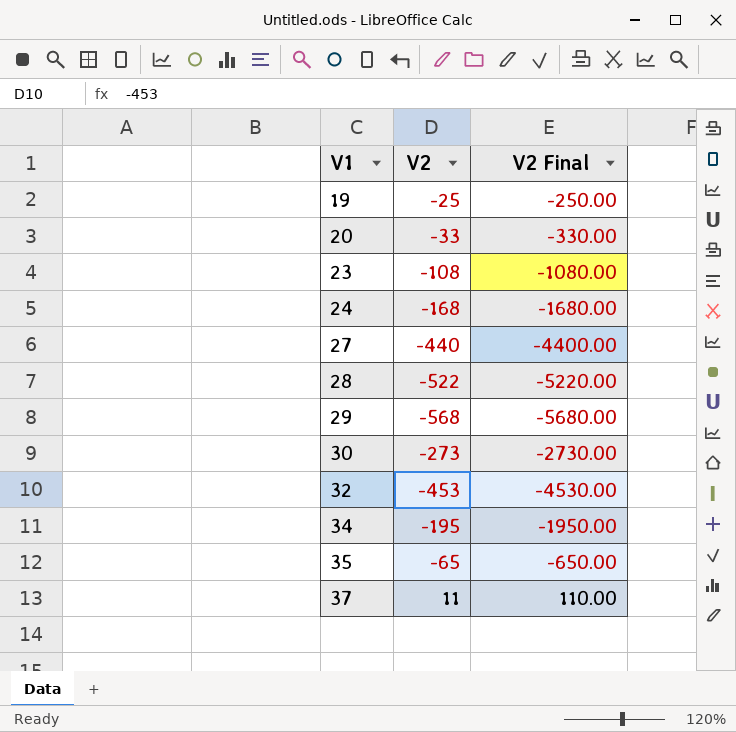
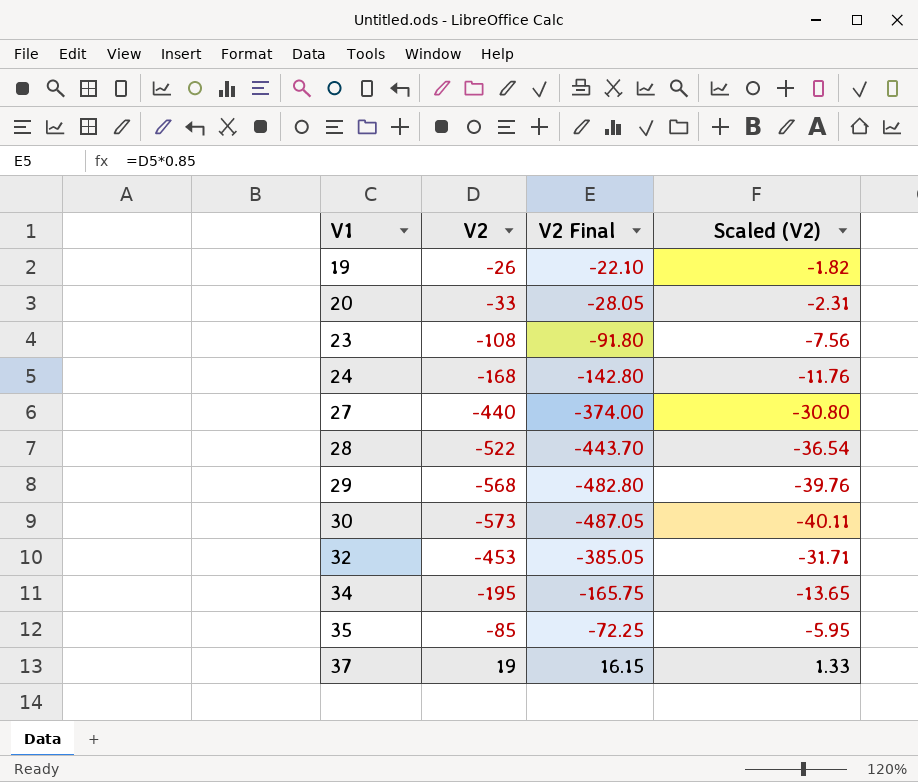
column V2 Final | formula: [V2] * 10 -> [V2] * 0.85
column Scaled (V2) | formula: none -> [V2] * 0.07
19 | V2: -25 -> -26
30 | V2: -273 -> -573
35 | V2: -65 -> -85
37 | V2: 11 -> 19

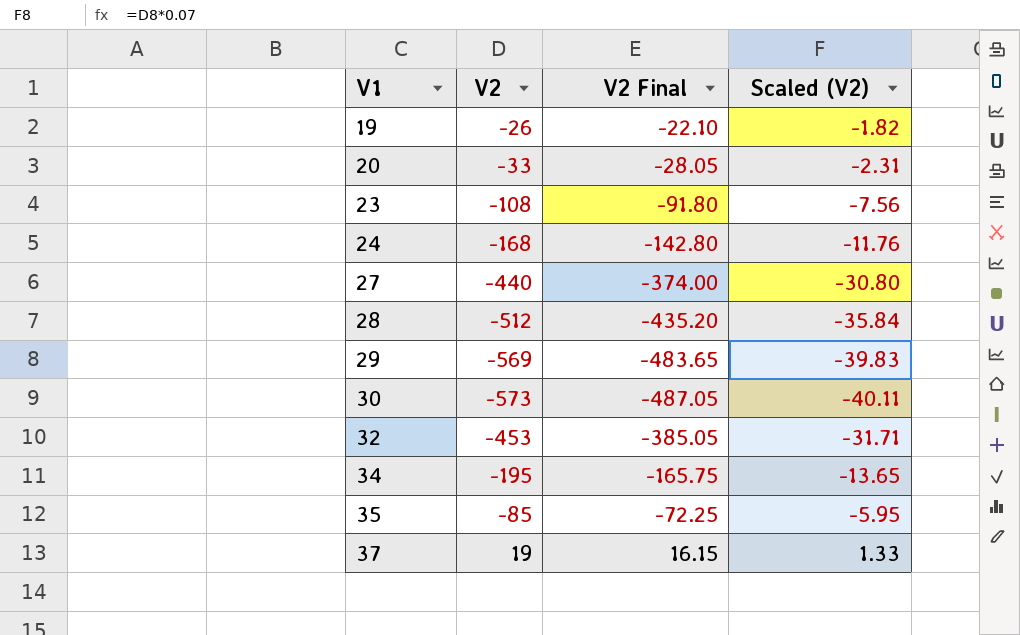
28 | V2: -522 -> -512
28 | V2 Final: -443.70 -> -435.20
28 | Scaled (V2): -36.54 -> -35.84
29 | V2: -568 -> -569
29 | V2 Final: -482.80 -> -483.65
29 | Scaled (V2): -39.76 -> -39.83

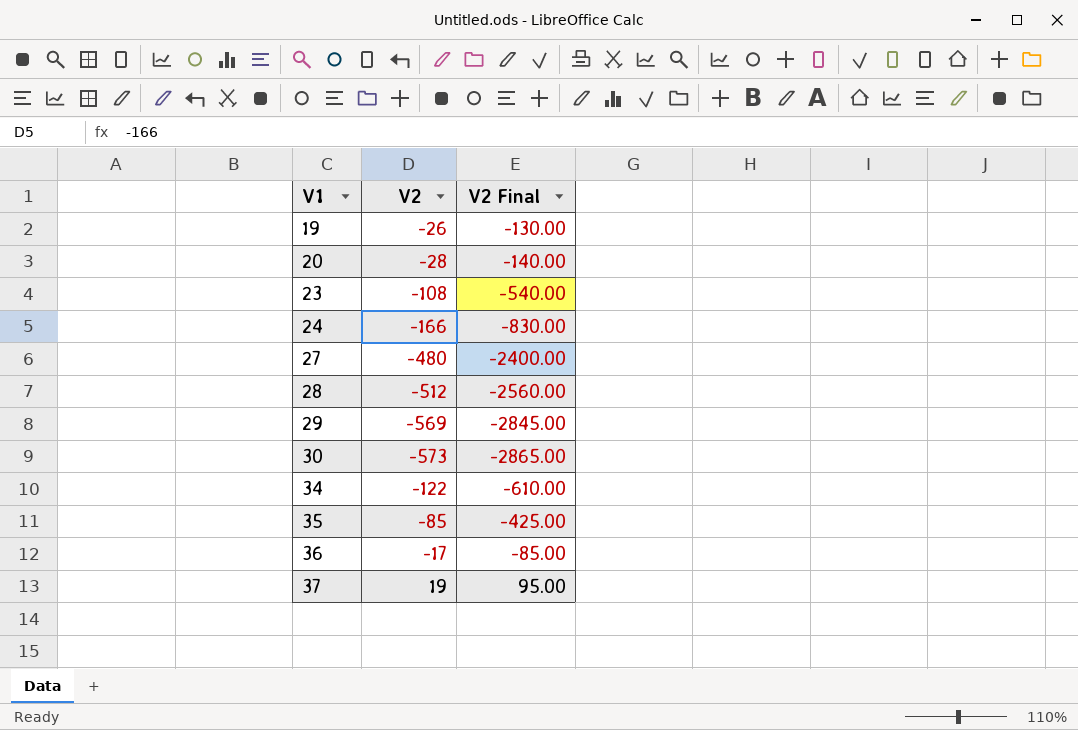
column Scaled (V2) | formula: [V2] * 0.07 -> none
column V2 Final | formula: [V2] * 0.85 -> [V2] * 5
row 32: -453 | -385.05 | -31.71 -> none
20 | V2: -33 -> -28
24 | V2: -168 -> -166
27 | V2: -440 -> -480
34 | V2: -195 -> -122
row 36: none -> -17 | -85.00

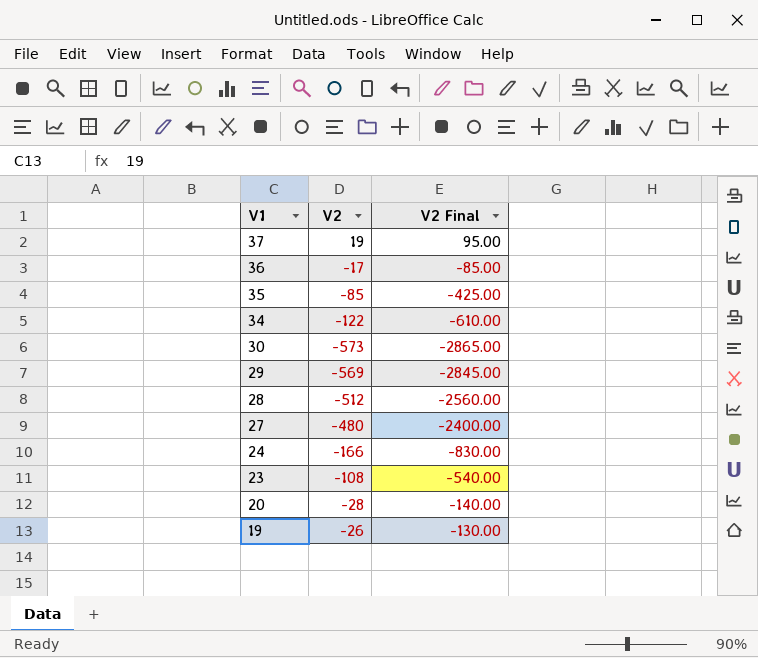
row order: V1 ascending -> V1 descending

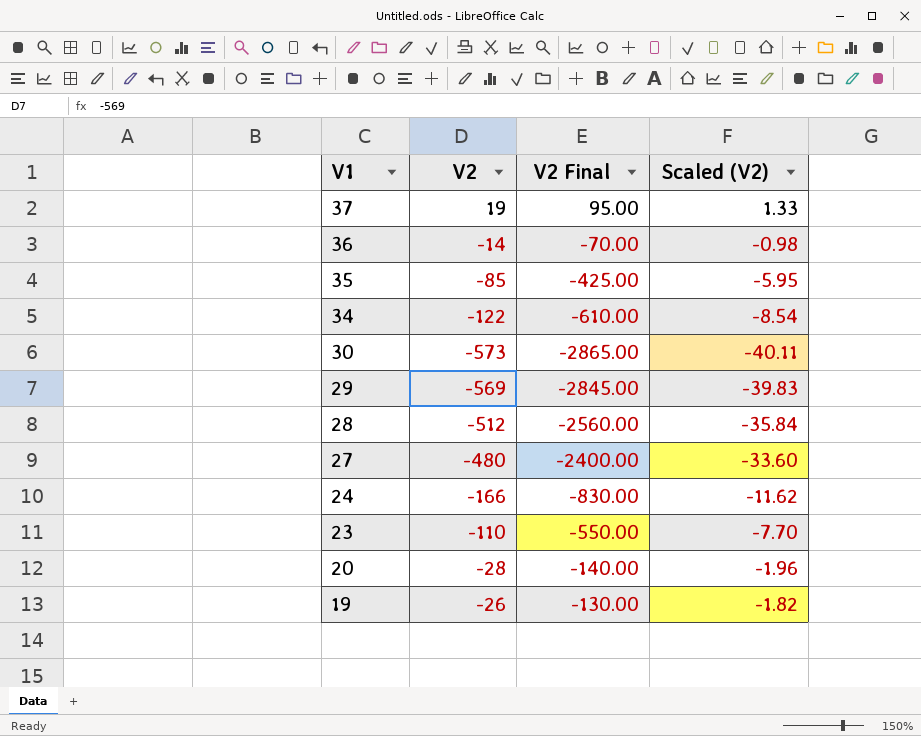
column Scaled (V2) | formula: none -> [V2] * 0.07
36 | V2: -17 -> -14
36 | V2 Final: -85.00 -> -70.00
23 | V2: -108 -> -110
23 | V2 Final: -540.00 -> -550.00

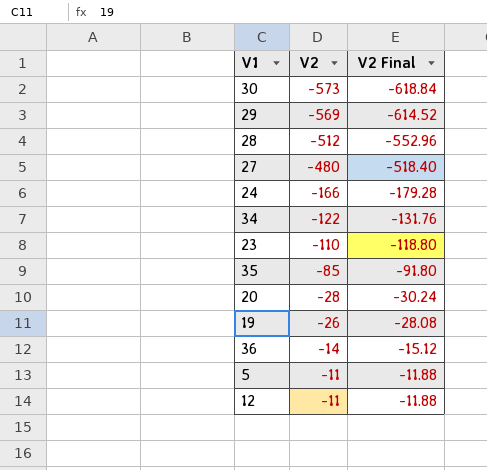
row order: V1 descending -> V2 ascending
column Scaled (V2) | formula: [V2] * 0.07 -> none
column V2 Final | formula: [V2] * 5 -> [V2] * 1.08
row 37: 19 | 95.00 | 1.33 -> none
row 5: none -> -11 | -11.88
row 12: none -> -11 | -11.88

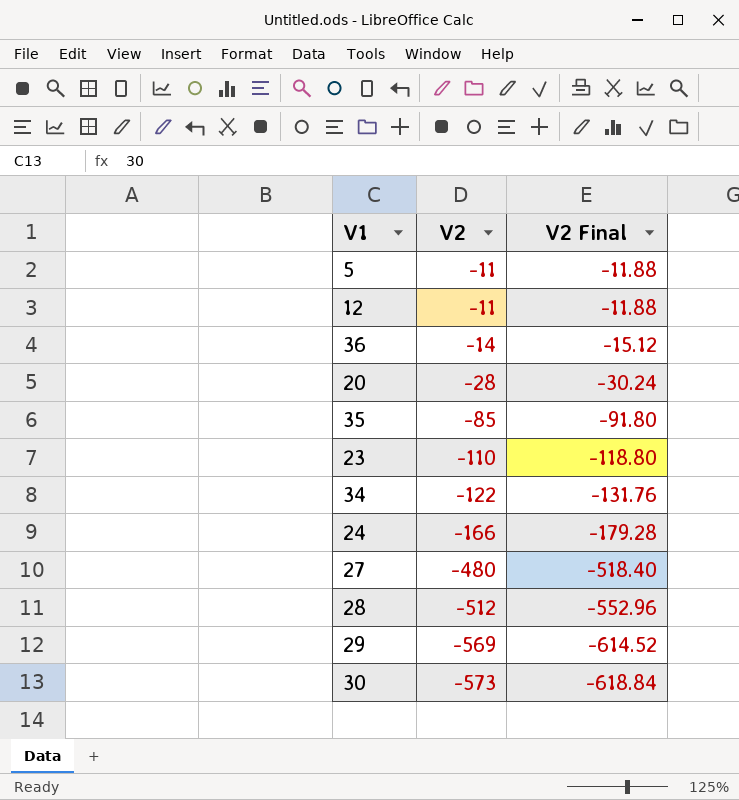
row order: V2 ascending -> V2 descending
row 19: -26 | -28.08 -> none

